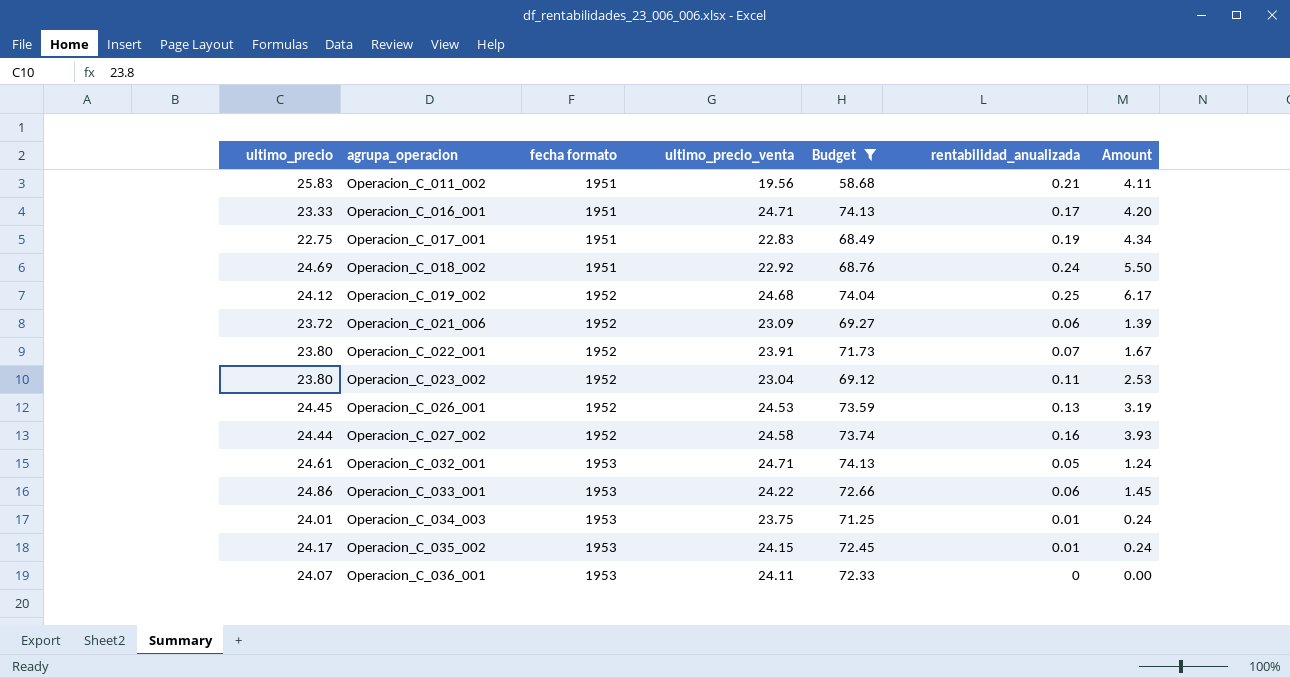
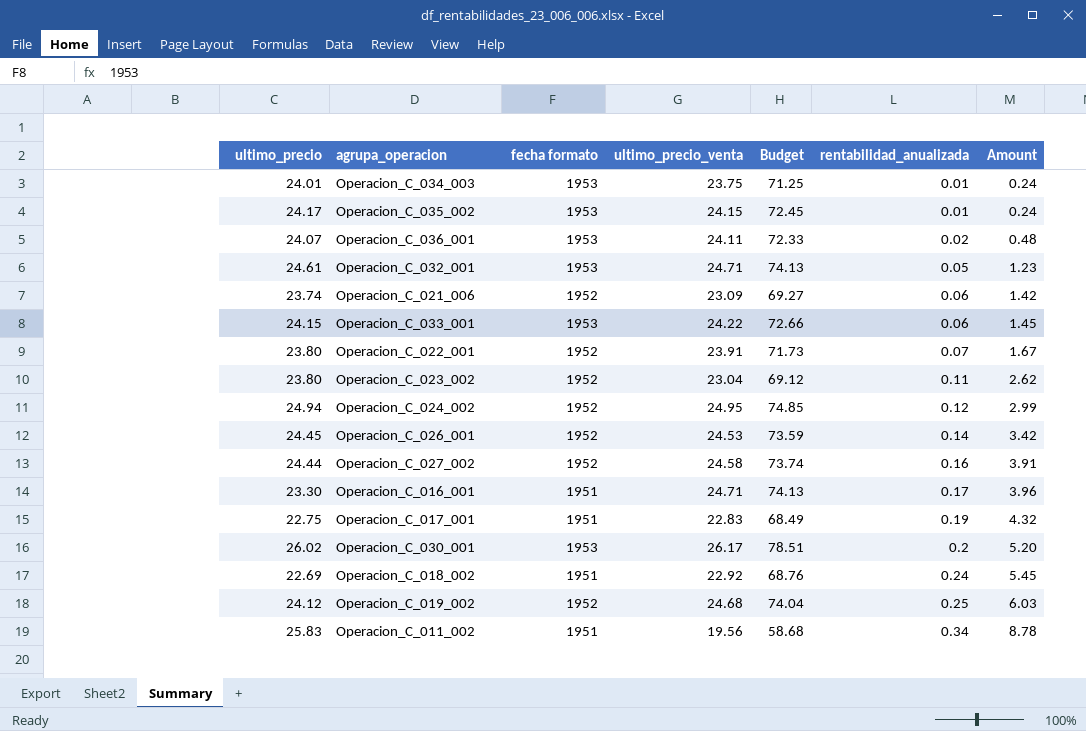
filter: Budget <= 74.13 -> none
row order: agrupa_operacion ascending -> rentabilidad_anualizada ascending
column Amount | formula: [ultimo_precio_venta] * [rentabilidad_anualizada] -> [ultimo_precio] * [rentabilidad_anualizada]
Operacion_C_036_001 | rentabilidad_anualizada: 0 -> 0.02
Operacion_C_021_006 | ultimo_precio: 23.72 -> 23.74
Operacion_C_033_001 | ultimo_precio: 24.86 -> 24.15
Operacion_C_026_001 | rentabilidad_anualizada: 0.13 -> 0.14
Operacion_C_016_001 | ultimo_precio: 23.33 -> 23.30
Operacion_C_018_002 | ultimo_precio: 24.69 -> 22.69
Operacion_C_011_002 | rentabilidad_anualizada: 0.21 -> 0.34

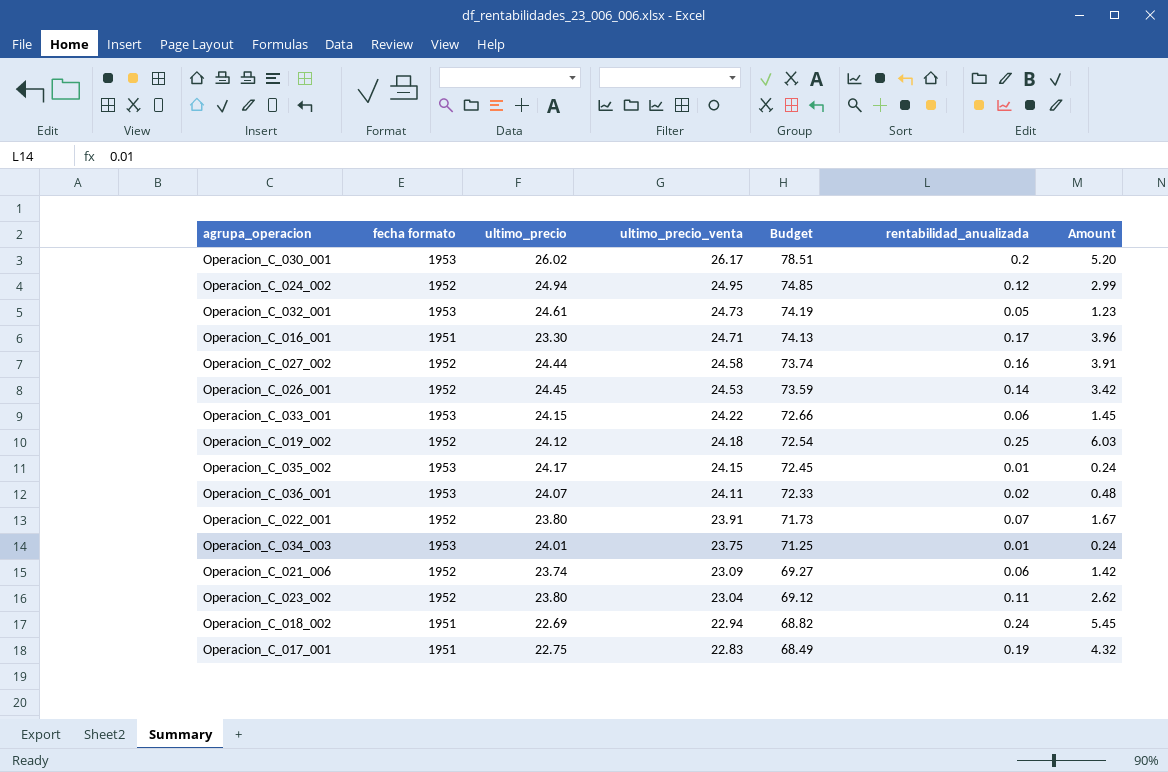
row order: rentabilidad_anualizada ascending -> ultimo_precio_venta descending
column ultimo_precio | position: 1 -> 3
row Operacion_C_011_002: 25.83 | 1951 | 19.56 | 58.68 | 0.34 | 8.78 -> none
Operacion_C_032_001 | ultimo_precio_venta: 24.71 -> 24.73
Operacion_C_032_001 | Budget: 74.13 -> 74.19
Operacion_C_019_002 | ultimo_precio_venta: 24.68 -> 24.18
Operacion_C_019_002 | Budget: 74.04 -> 72.54
Operacion_C_018_002 | ultimo_precio_venta: 22.92 -> 22.94
Operacion_C_018_002 | Budget: 68.76 -> 68.82

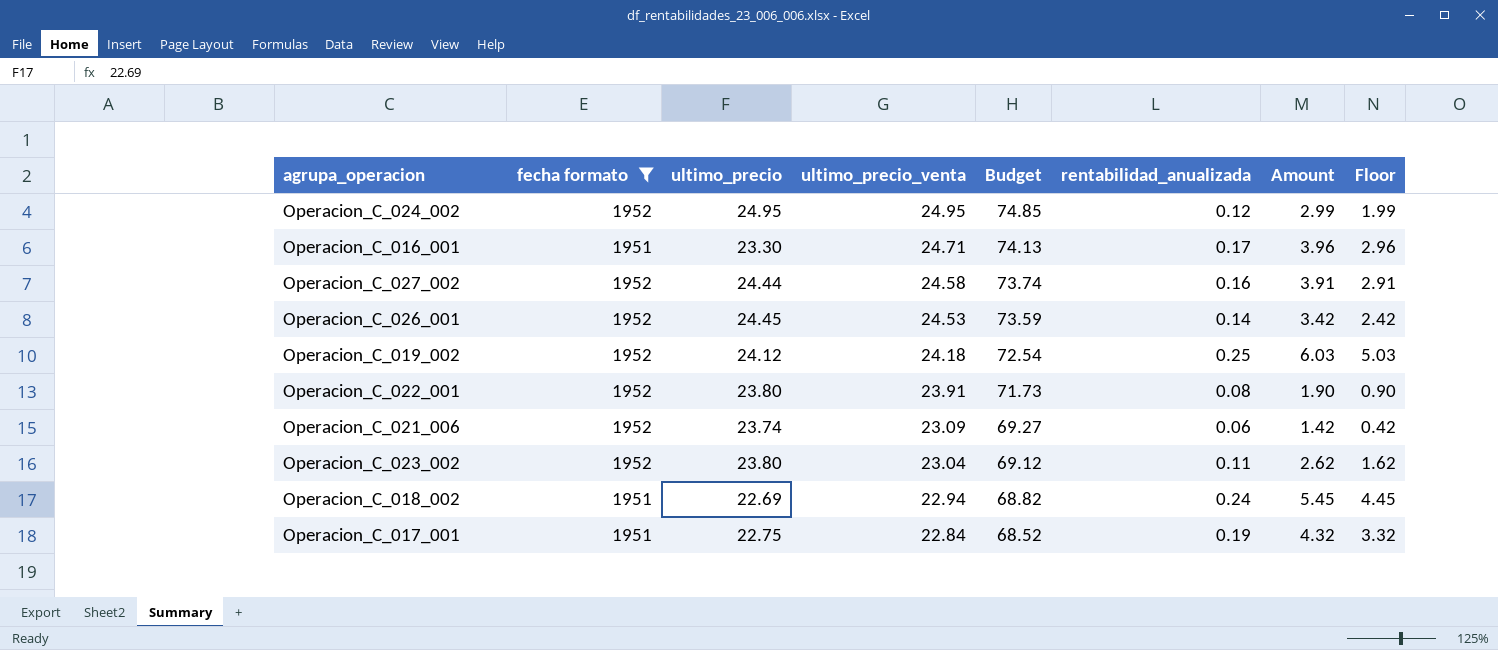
filter: none -> fecha formato != 1953
column Floor | formula: none -> [Amount] - 1
Operacion_C_024_002 | ultimo_precio: 24.94 -> 24.95
Operacion_C_022_001 | rentabilidad_anualizada: 0.07 -> 0.08
Operacion_C_022_001 | Amount: 1.67 -> 1.90
Operacion_C_017_001 | ultimo_precio_venta: 22.83 -> 22.84
Operacion_C_017_001 | Budget: 68.49 -> 68.52

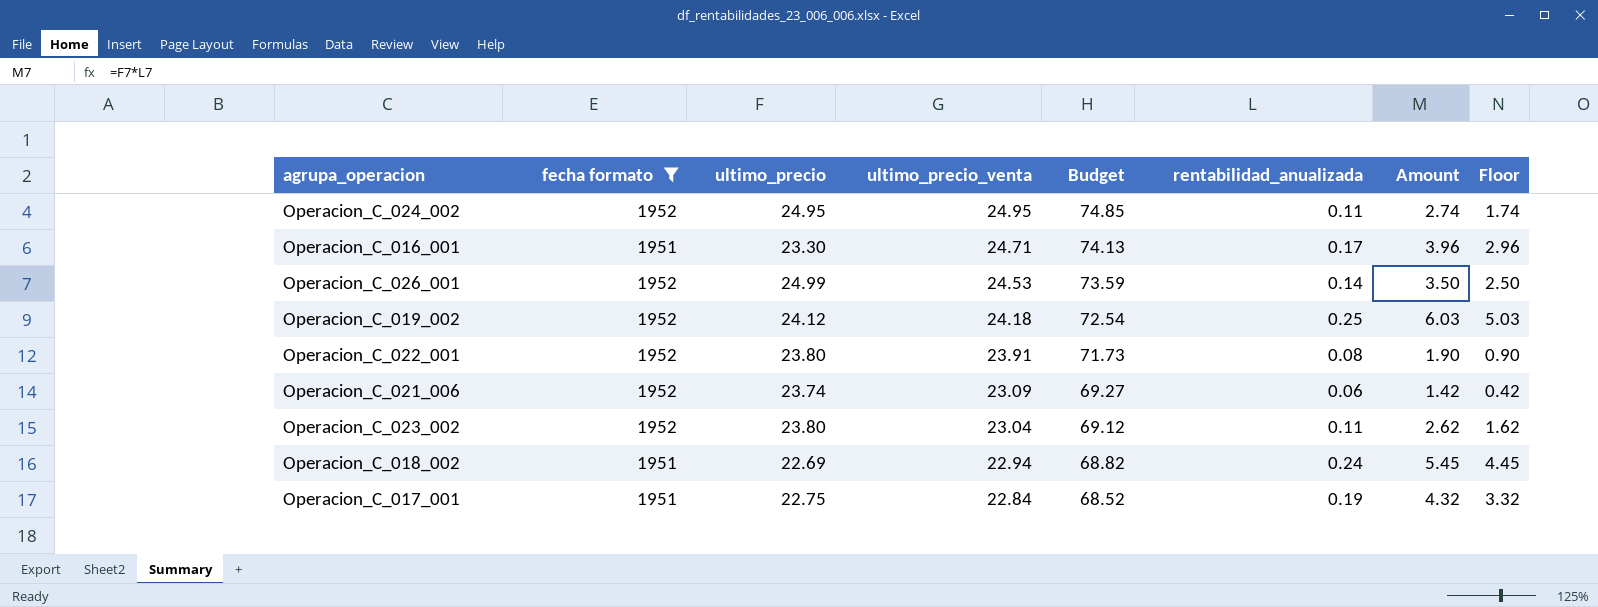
row Operacion_C_027_002: 1952 | 24.44 | 24.58 | 73.74 | 0.16 | 3.91 | 2.91 -> none
Operacion_C_024_002 | rentabilidad_anualizada: 0.12 -> 0.11
Operacion_C_024_002 | Amount: 2.99 -> 2.74
Operacion_C_024_002 | Floor: 1.99 -> 1.74
Operacion_C_026_001 | ultimo_precio: 24.45 -> 24.99
Operacion_C_026_001 | Amount: 3.42 -> 3.50
Operacion_C_026_001 | Floor: 2.42 -> 2.50

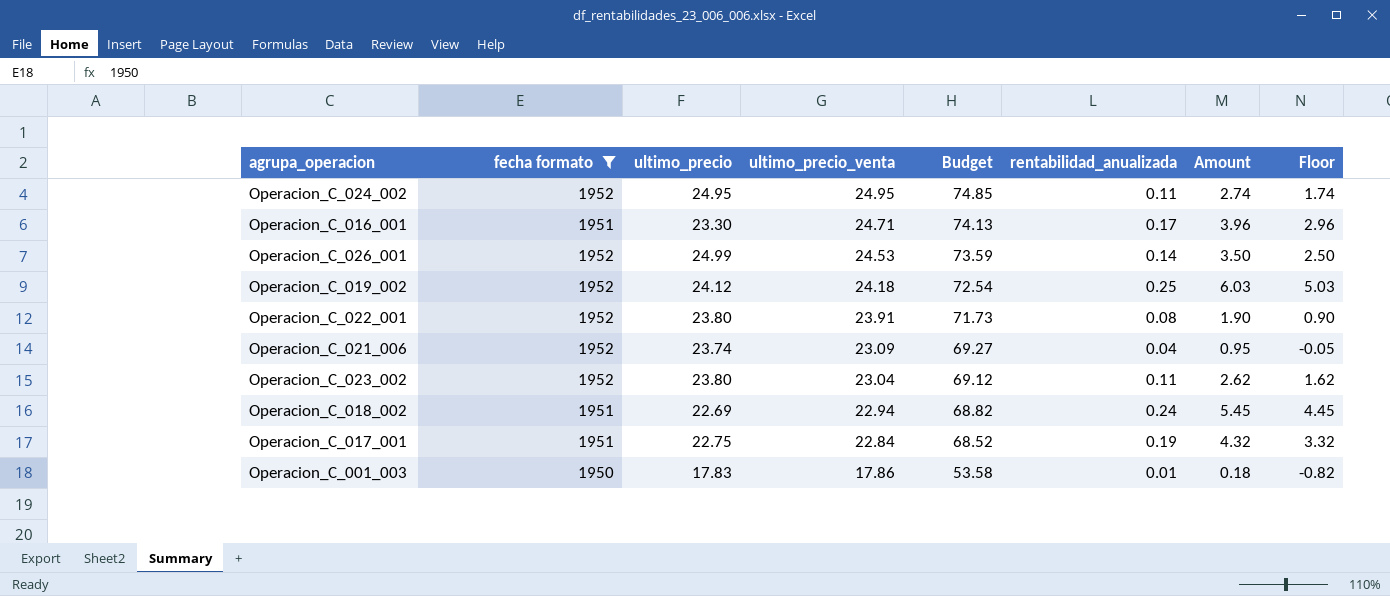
Operacion_C_021_006 | rentabilidad_anualizada: 0.06 -> 0.04
Operacion_C_021_006 | Amount: 1.42 -> 0.95
Operacion_C_021_006 | Floor: 0.42 -> -0.05
row Operacion_C_001_003: none -> 1950 | 17.83 | 17.86 | 53.58 | 0.01 | 0.18 | -0.82

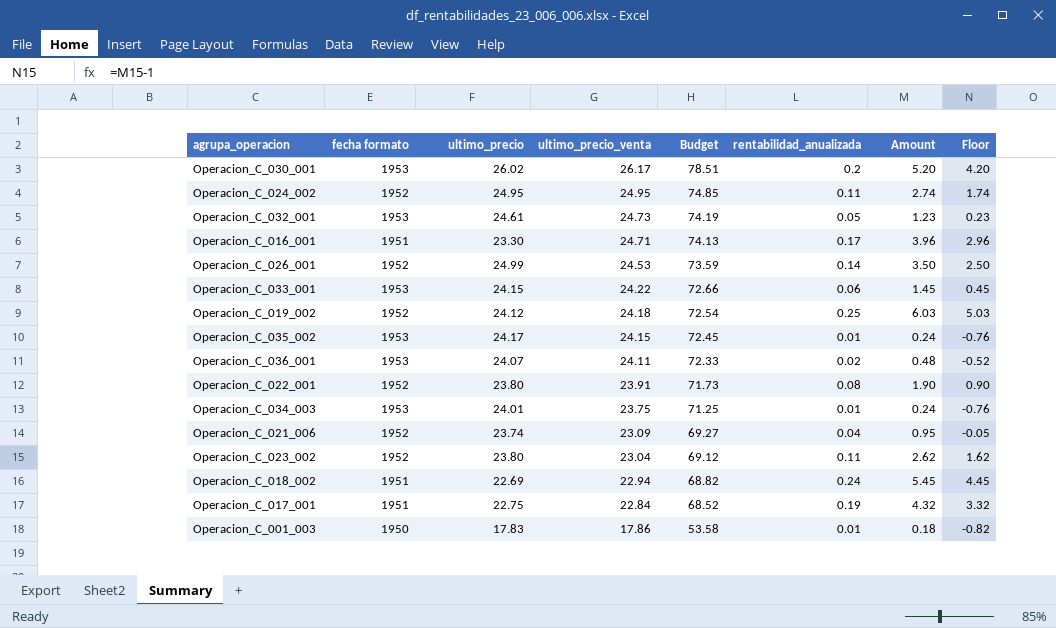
filter: fecha formato != 1953 -> none

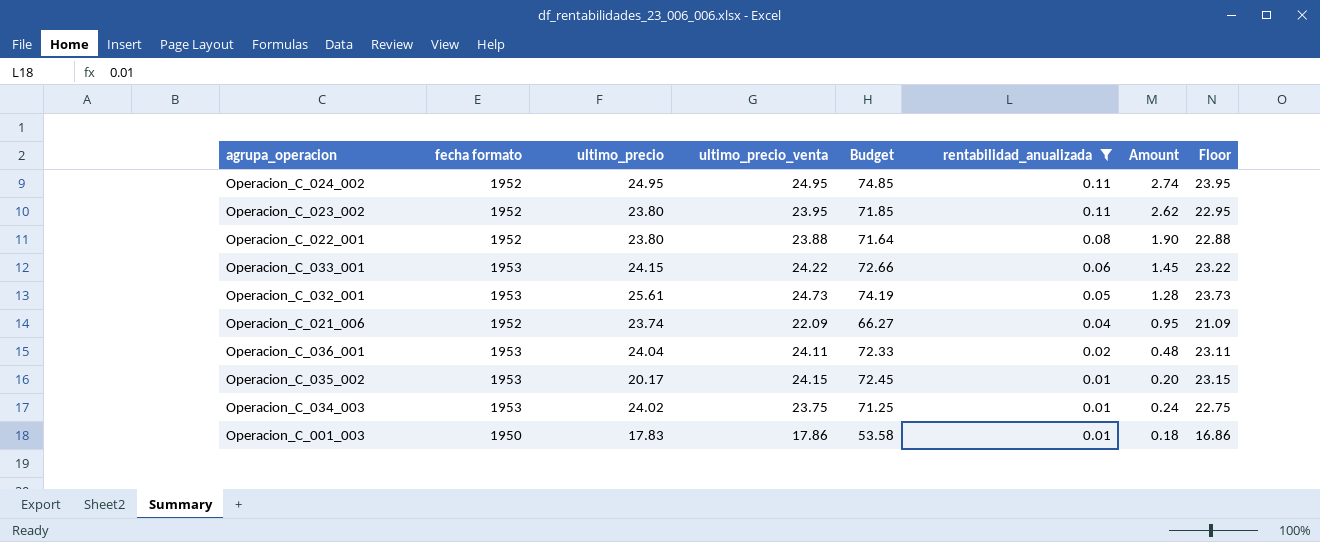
filter: none -> rentabilidad_anualizada <= 0.11
row order: ultimo_precio_venta descending -> rentabilidad_anualizada descending
column Floor | formula: [Amount] - 1 -> [ultimo_precio_venta] - 1
Operacion_C_023_002 | ultimo_precio_venta: 23.04 -> 23.95
Operacion_C_023_002 | Budget: 69.12 -> 71.85
Operacion_C_022_001 | ultimo_precio_venta: 23.91 -> 23.88
Operacion_C_022_001 | Budget: 71.73 -> 71.64
Operacion_C_032_001 | ultimo_precio: 24.61 -> 25.61
Operacion_C_032_001 | Amount: 1.23 -> 1.28
Operacion_C_021_006 | ultimo_precio_venta: 23.09 -> 22.09
Operacion_C_021_006 | Budget: 69.27 -> 66.27
Operacion_C_036_001 | ultimo_precio: 24.07 -> 24.04
Operacion_C_035_002 | ultimo_precio: 24.17 -> 20.17
Operacion_C_035_002 | Amount: 0.24 -> 0.20
Operacion_C_034_003 | ultimo_precio: 24.01 -> 24.02

